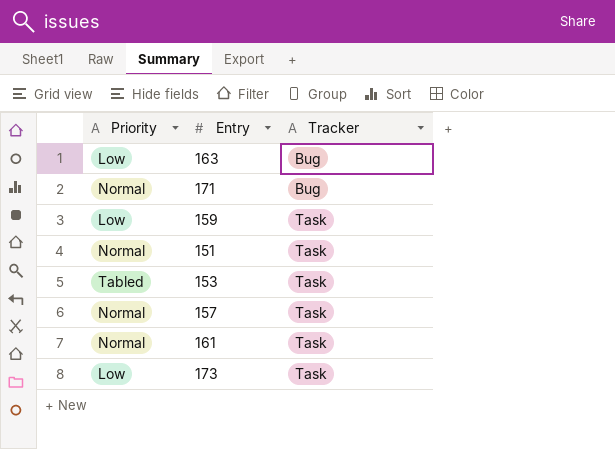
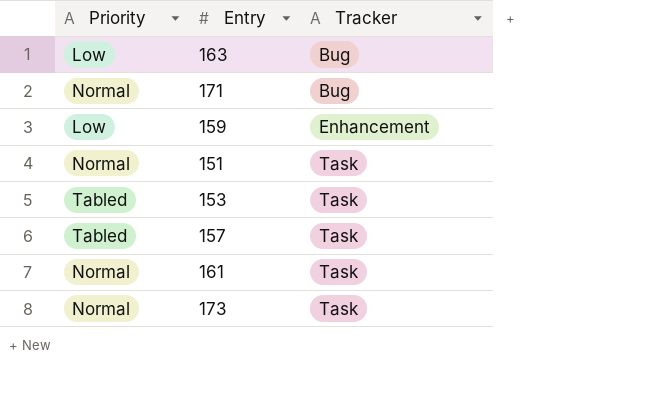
159 | Tracker: Task -> Enhancement
157 | Priority: Normal -> Tabled
173 | Priority: Low -> Normal

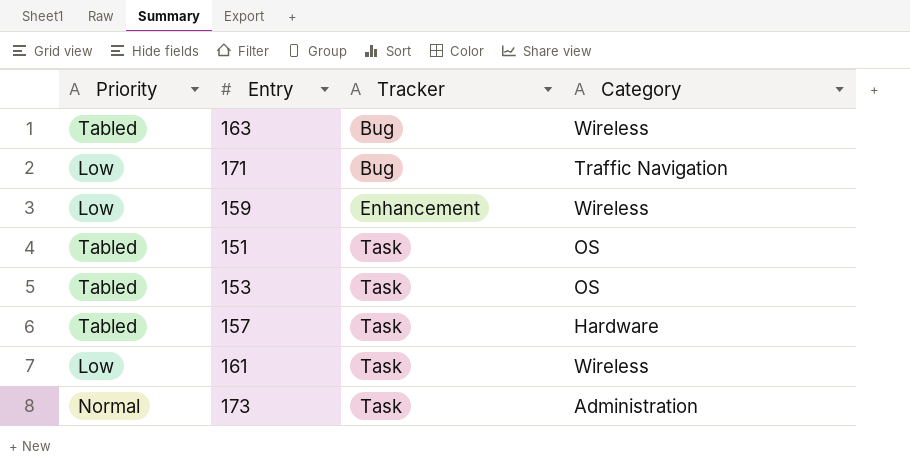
column Category | position: none -> 4
163 | Priority: Low -> Tabled
171 | Priority: Normal -> Low
151 | Priority: Normal -> Tabled
161 | Priority: Normal -> Low

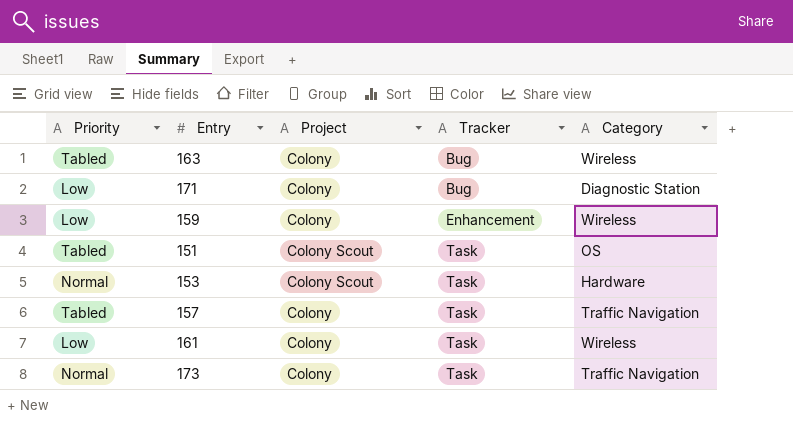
column Project | position: none -> 3
171 | Category: Traffic Navigation -> Diagnostic Station
153 | Priority: Tabled -> Normal
153 | Category: OS -> Hardware
157 | Category: Hardware -> Traffic Navigation
173 | Category: Administration -> Traffic Navigation

